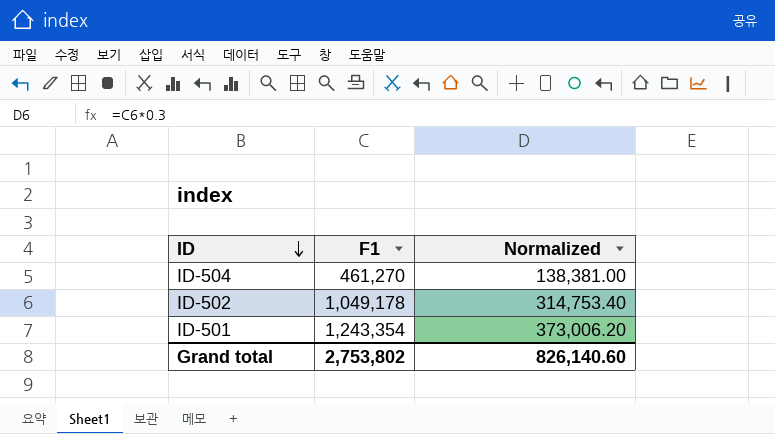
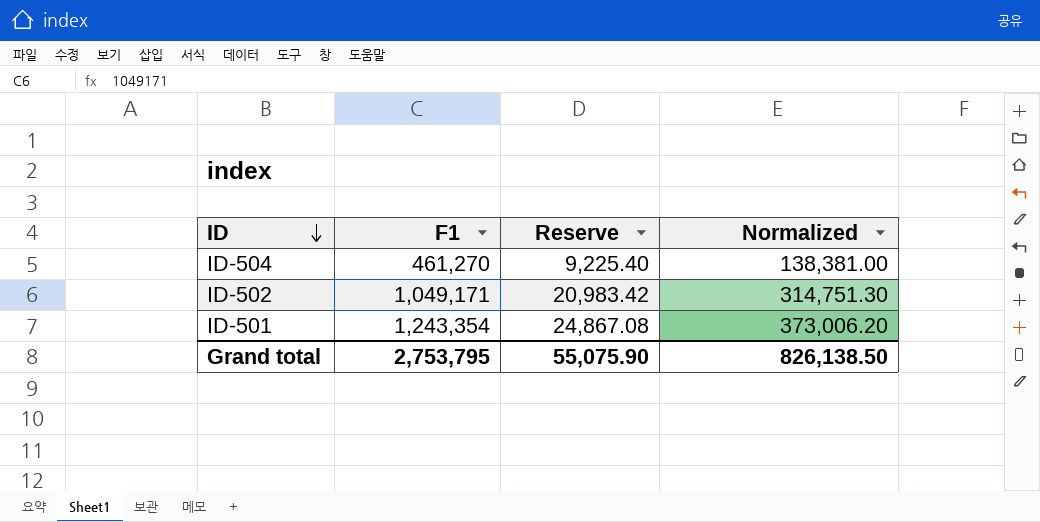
column Reserve | formula: none -> [F1] * 0.02
ID-502 | F1: 1,049,178 -> 1,049,171
ID-502 | Normalized: 314,753.40 -> 314,751.30
Grand total | F1: 2,753,802 -> 2,753,795
Grand total | Normalized: 826,140.60 -> 826,138.50

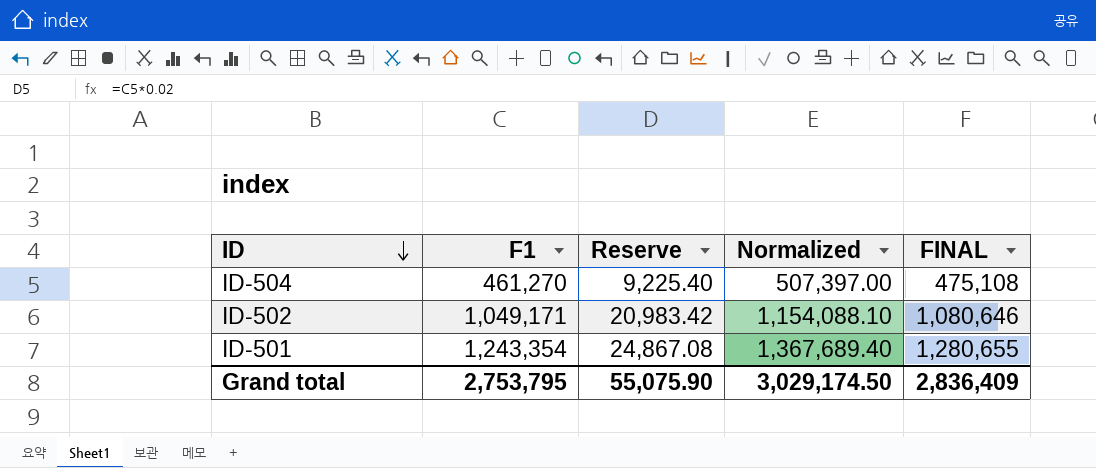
column Normalized | formula: [F1] * 0.3 -> [F1] * 1.1
column FINAL | formula: none -> [F1] * 1.03
Grand total | Normalized: 826,138.50 -> 3,029,174.50

